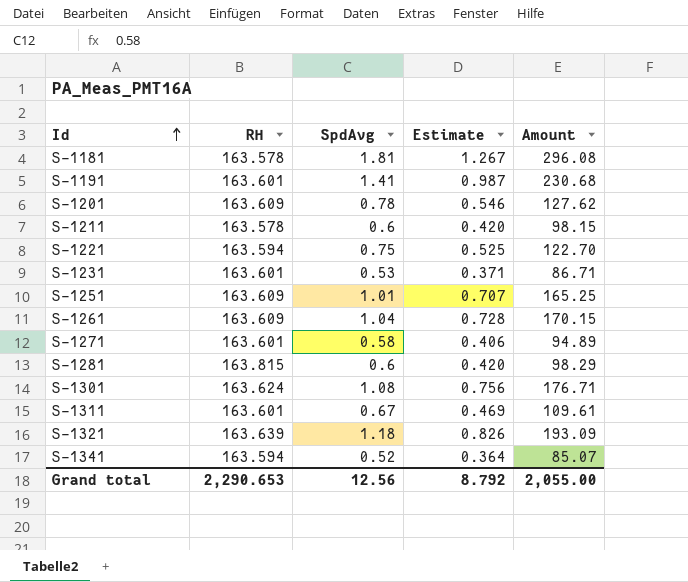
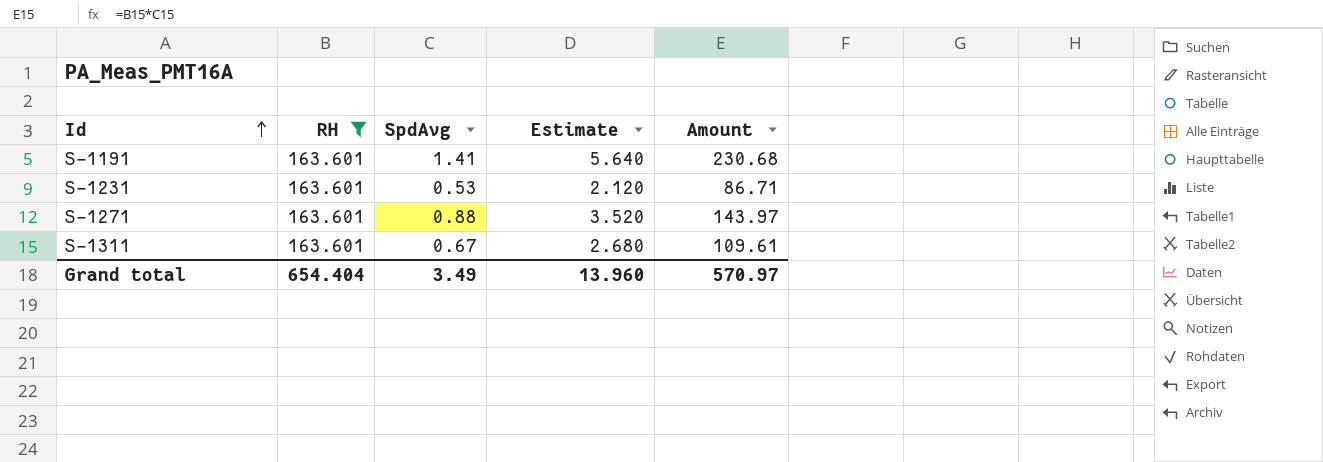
filter: none -> RH = 163.601
column Estimate | formula: [SpdAvg] * 0.7 -> [SpdAvg] * 4
S-1271 | SpdAvg: 0.58 -> 0.88
S-1271 | Amount: 94.89 -> 143.97
Grand total | RH: 2,290.653 -> 654.404
Grand total | SpdAvg: 12.56 -> 3.49
Grand total | Estimate: 8.792 -> 13.960
Grand total | Amount: 2,055.00 -> 570.97

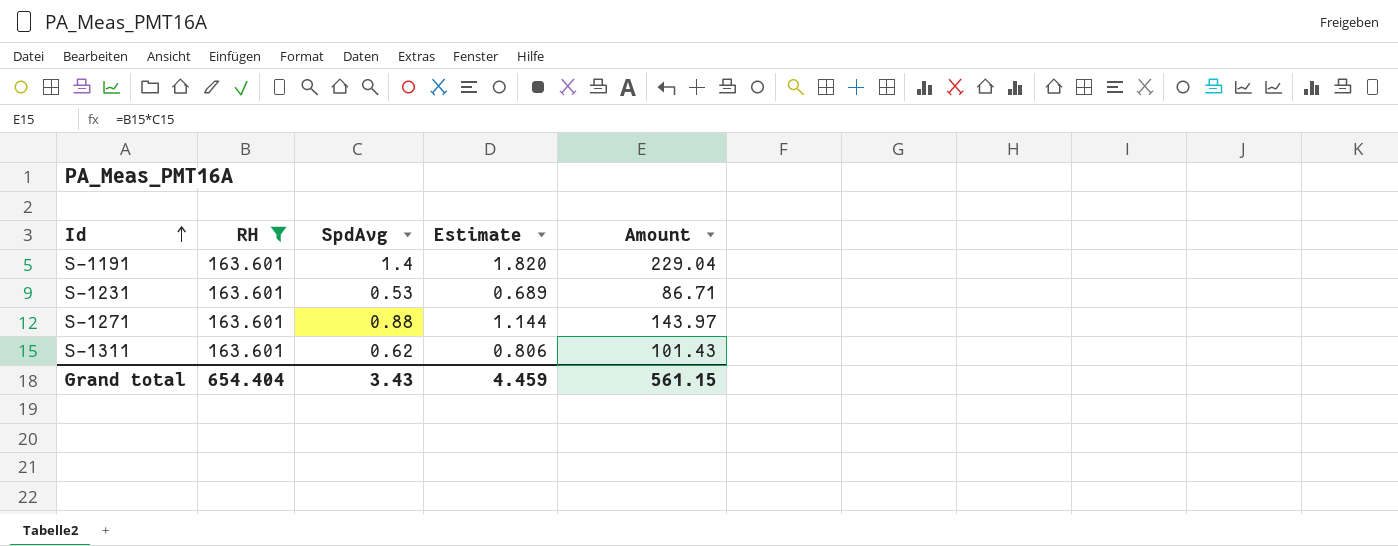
column Estimate | formula: [SpdAvg] * 4 -> [SpdAvg] * 1.3
S-1191 | SpdAvg: 1.41 -> 1.4
S-1191 | Amount: 230.68 -> 229.04
S-1311 | SpdAvg: 0.67 -> 0.62
S-1311 | Amount: 109.61 -> 101.43
Grand total | SpdAvg: 3.49 -> 3.43
Grand total | Estimate: 13.960 -> 4.459
Grand total | Amount: 570.97 -> 561.15

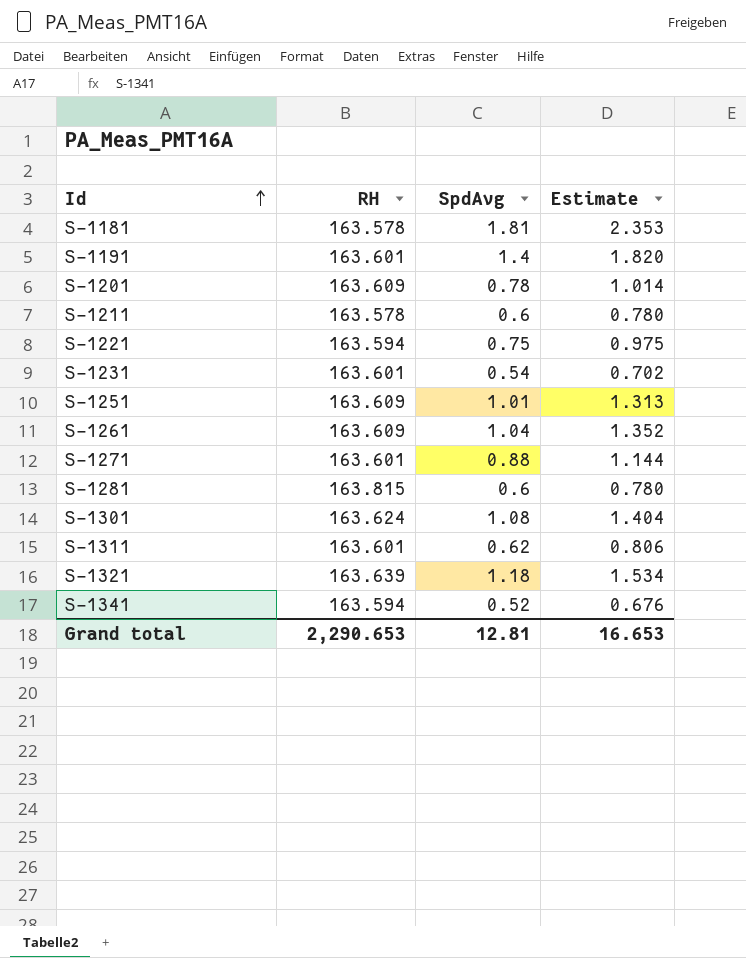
filter: RH = 163.601 -> none
column Amount | formula: [RH] * [SpdAvg] -> none
S-1231 | SpdAvg: 0.53 -> 0.54
S-1231 | Estimate: 0.689 -> 0.702
Grand total | RH: 654.404 -> 2,290.653
Grand total | SpdAvg: 3.43 -> 12.81
Grand total | Estimate: 4.459 -> 16.653

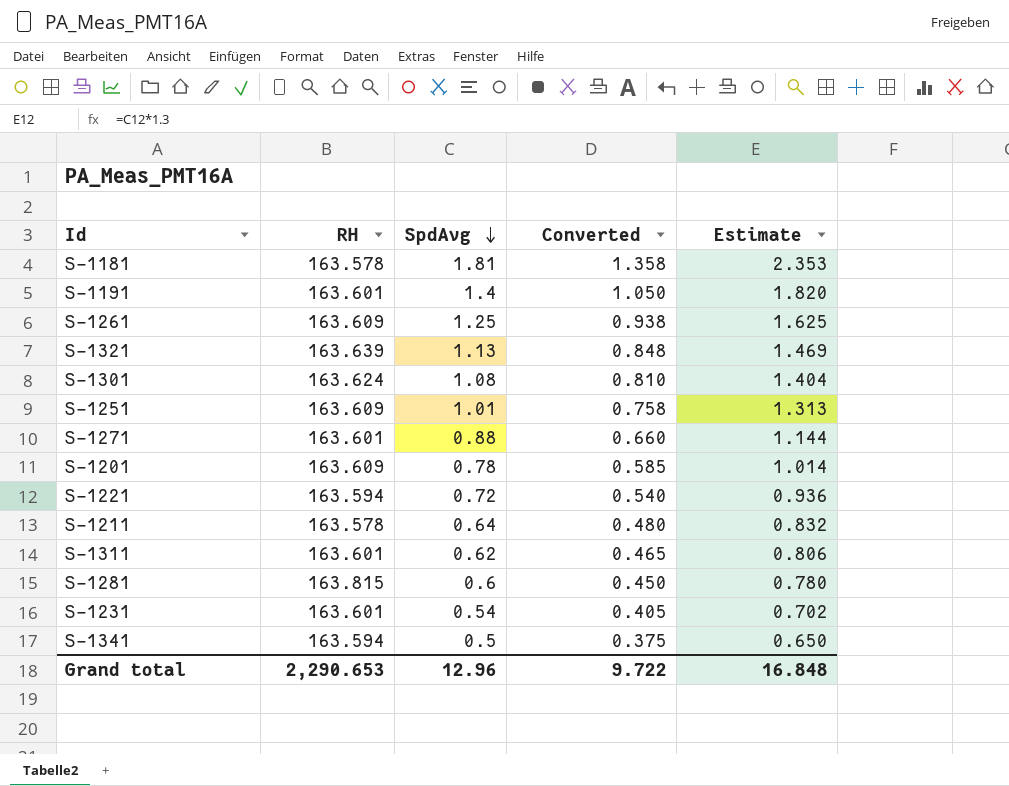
row order: Id ascending -> SpdAvg descending
column Converted | formula: none -> [SpdAvg] * 0.75
S-1261 | SpdAvg: 1.04 -> 1.25
S-1261 | Estimate: 1.352 -> 1.625
S-1321 | SpdAvg: 1.18 -> 1.13
S-1321 | Estimate: 1.534 -> 1.469
S-1221 | SpdAvg: 0.75 -> 0.72
S-1221 | Estimate: 0.975 -> 0.936
S-1211 | SpdAvg: 0.6 -> 0.64
S-1211 | Estimate: 0.780 -> 0.832
S-1341 | SpdAvg: 0.52 -> 0.5
S-1341 | Estimate: 0.676 -> 0.650
Grand total | SpdAvg: 12.81 -> 12.96
Grand total | Estimate: 16.653 -> 16.848

